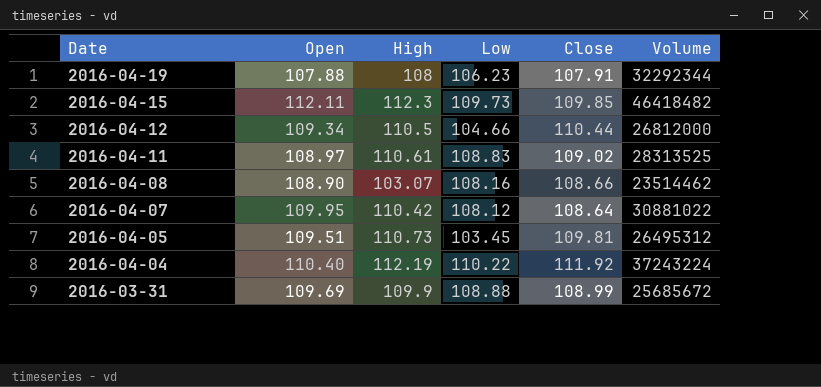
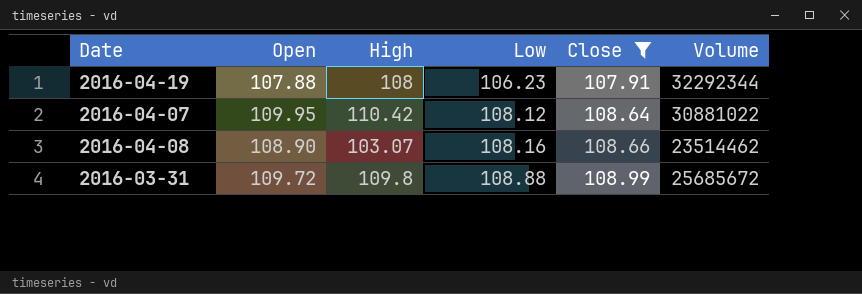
filter: none -> Close <= 108.99
row order: Date descending -> Low ascending
2016-03-31 | Open: 109.69 -> 109.72
2016-03-31 | High: 109.9 -> 109.8

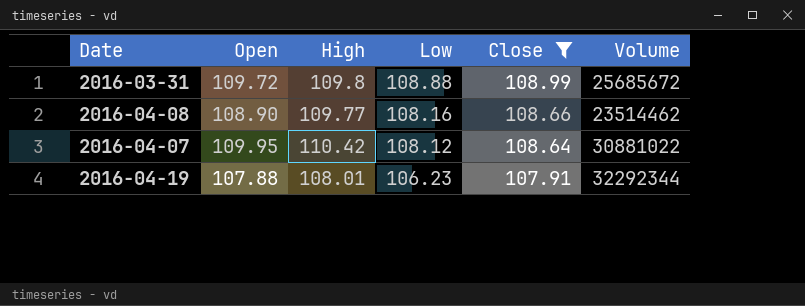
row order: Low ascending -> Low descending
2016-04-08 | High: 103.07 -> 109.77
2016-04-19 | High: 108 -> 108.01

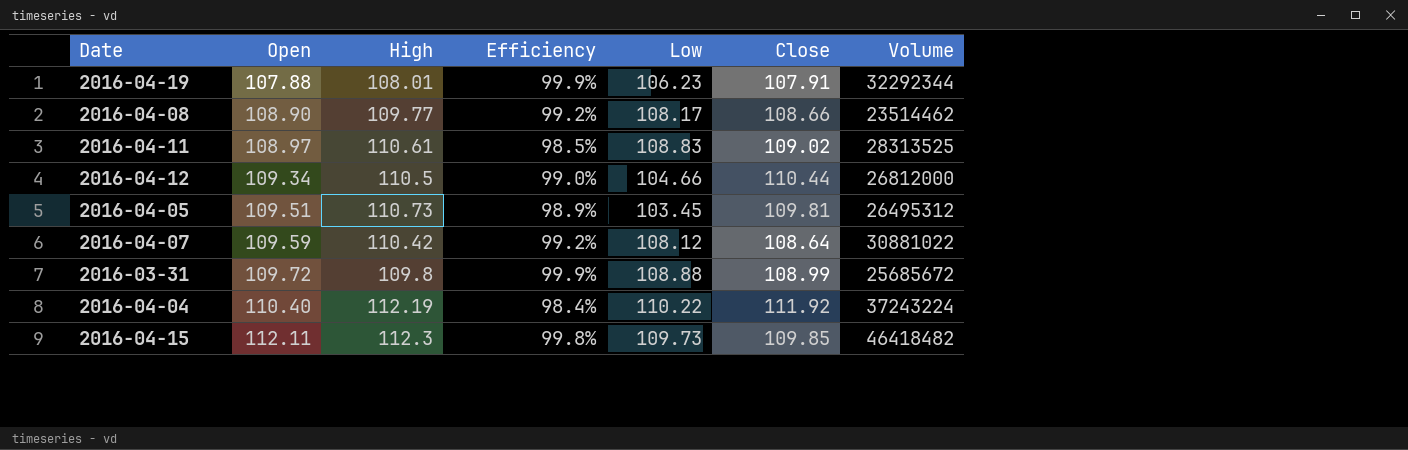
filter: Close <= 108.99 -> none
row order: Low descending -> Open ascending
column Efficiency | formula: none -> [Open] / [High]
2016-04-08 | Low: 108.16 -> 108.17
2016-04-07 | Open: 109.95 -> 109.59

